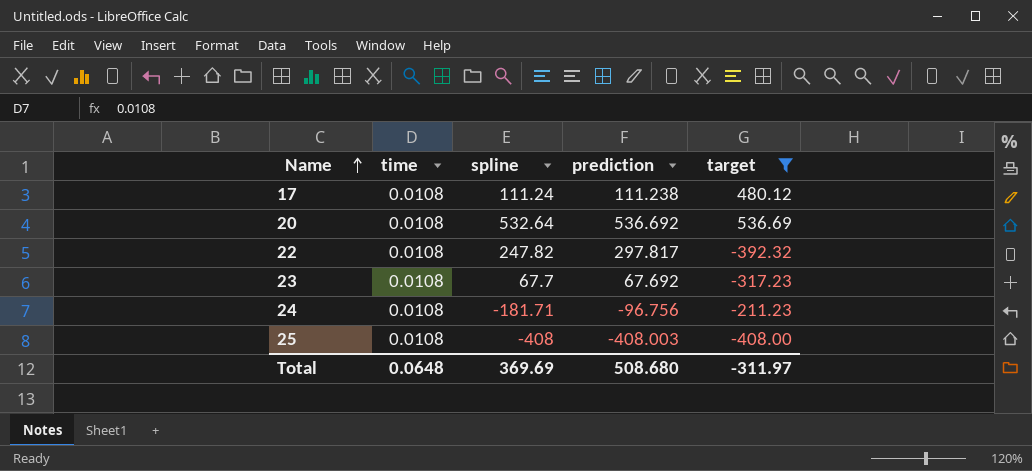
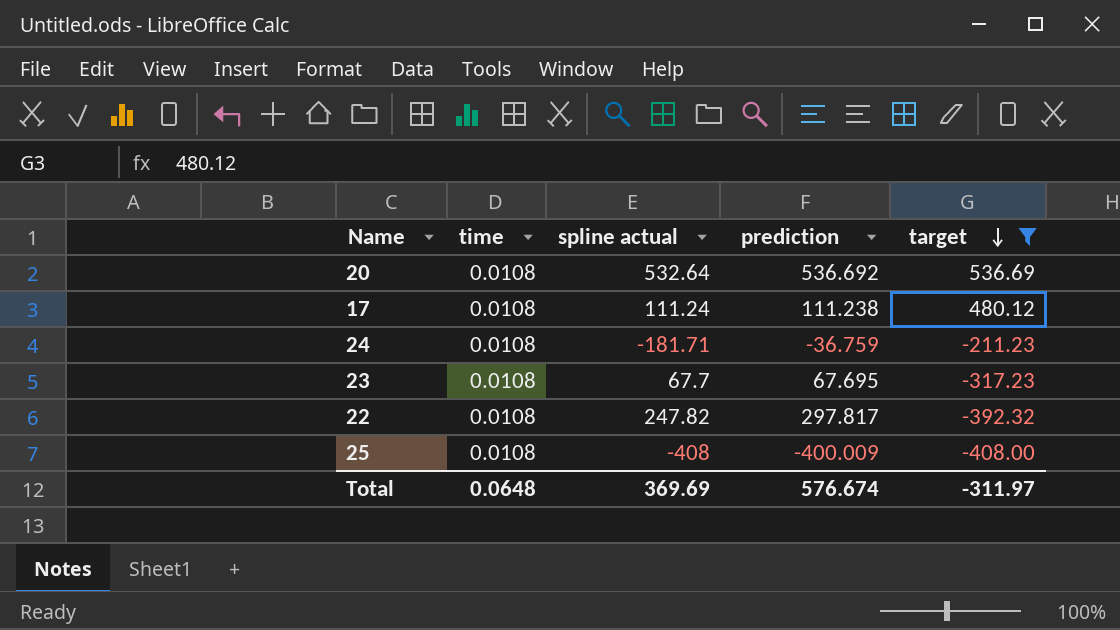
row order: Name ascending -> target descending
column name: spline -> spline actual
24 | prediction: -96.756 -> -36.759
23 | prediction: 67.692 -> 67.695
25 | prediction: -408.003 -> -400.009
Total | prediction: 508.680 -> 576.674

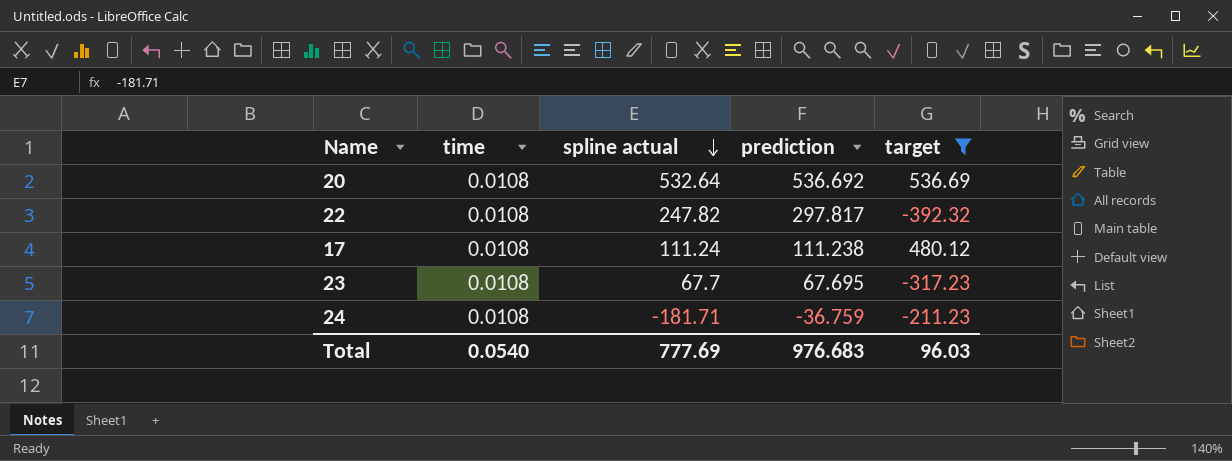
row order: target descending -> spline actual descending
row 25: 0.0108 | -408 | -400.009 | -408.00 -> none
Total | time: 0.0648 -> 0.0540
Total | spline actual: 369.69 -> 777.69
Total | prediction: 576.674 -> 976.683
Total | target: -311.97 -> 96.03

